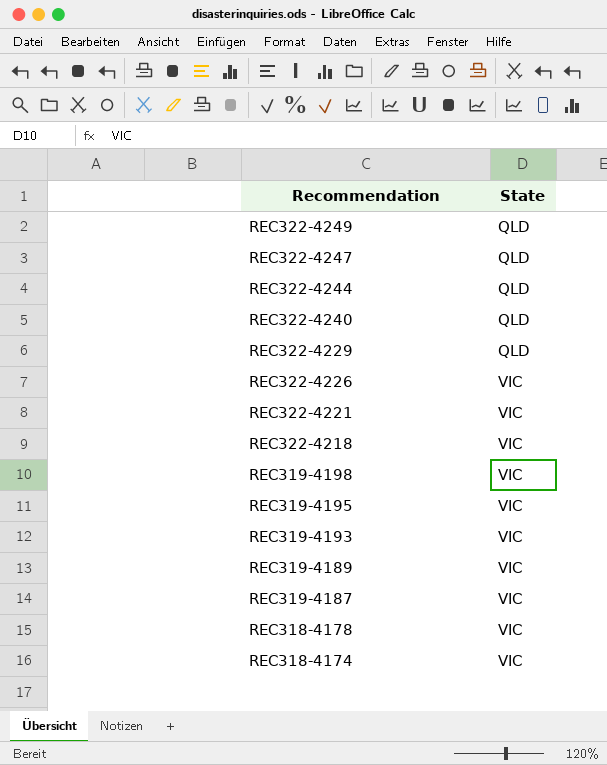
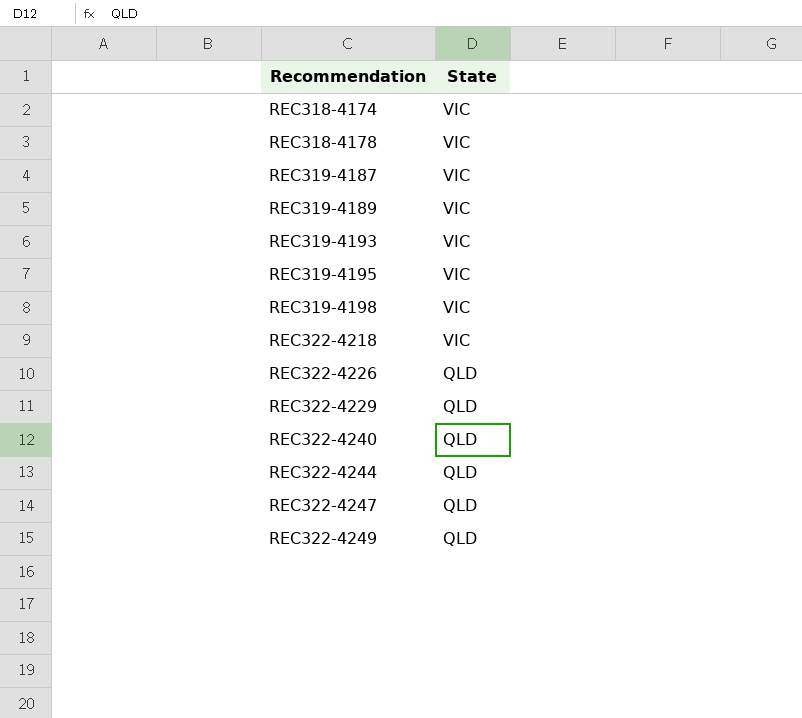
row order: Recommendation descending -> Recommendation ascending
row REC322-4221: VIC -> none
REC322-4226 | State: VIC -> QLD

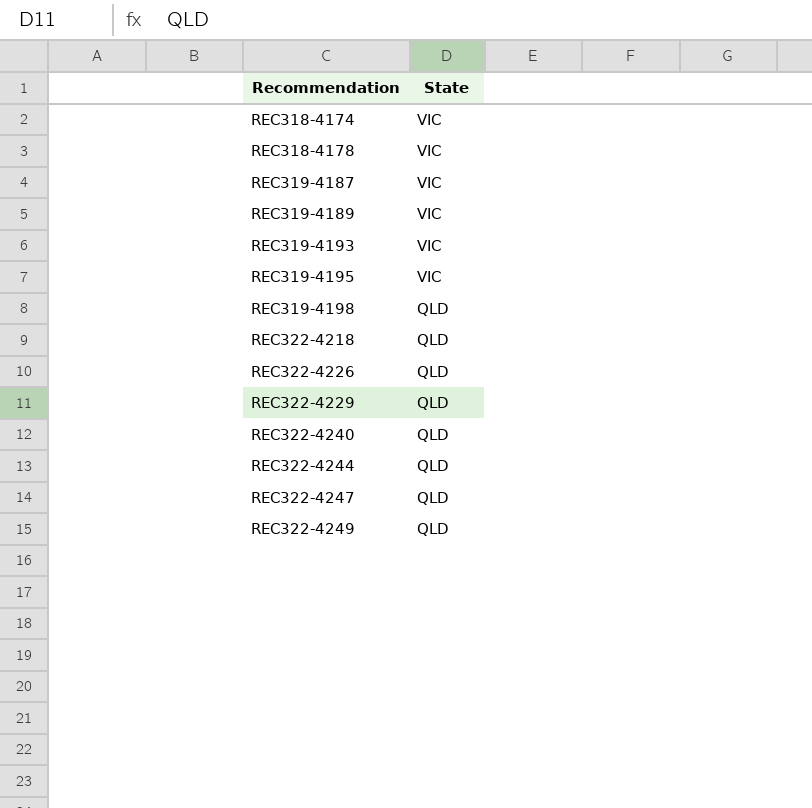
REC319-4198 | State: VIC -> QLD
REC322-4218 | State: VIC -> QLD

